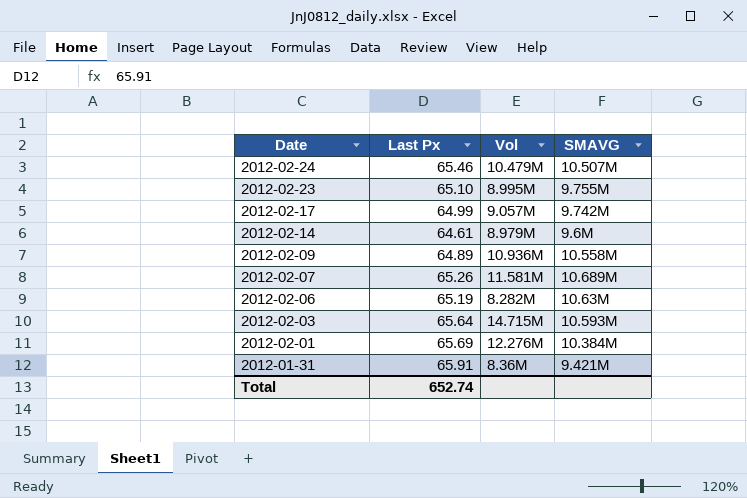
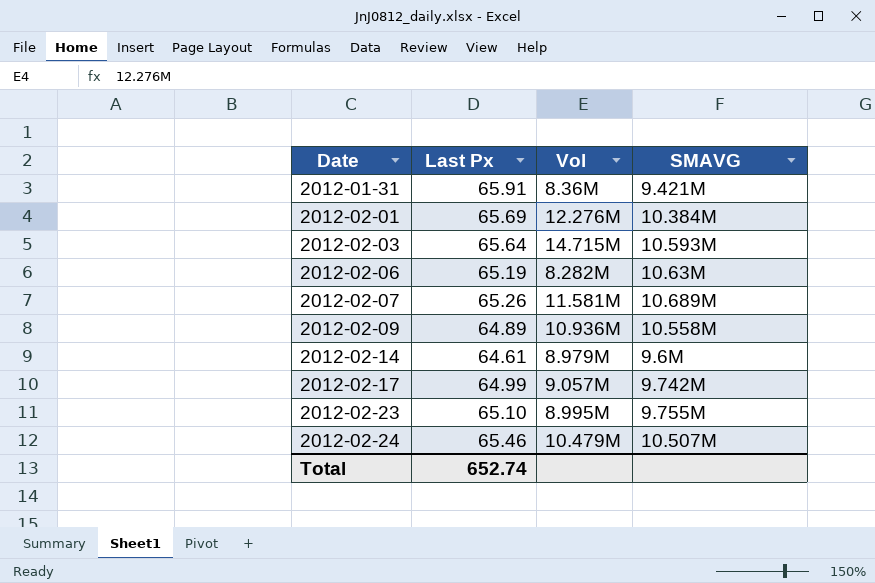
row order: Date descending -> Date ascending

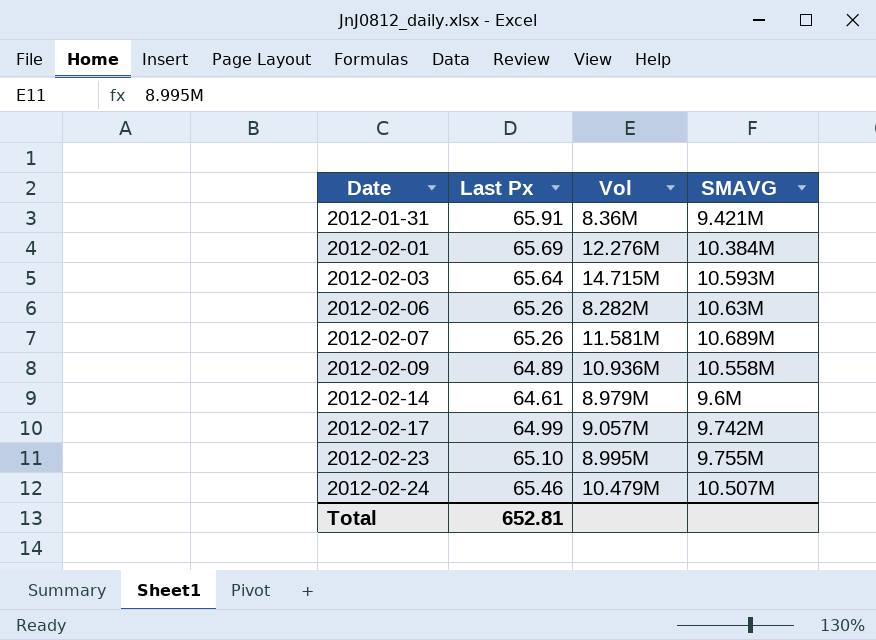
2012-02-06 | Last Px: 65.19 -> 65.26
Total | Last Px: 652.74 -> 652.81

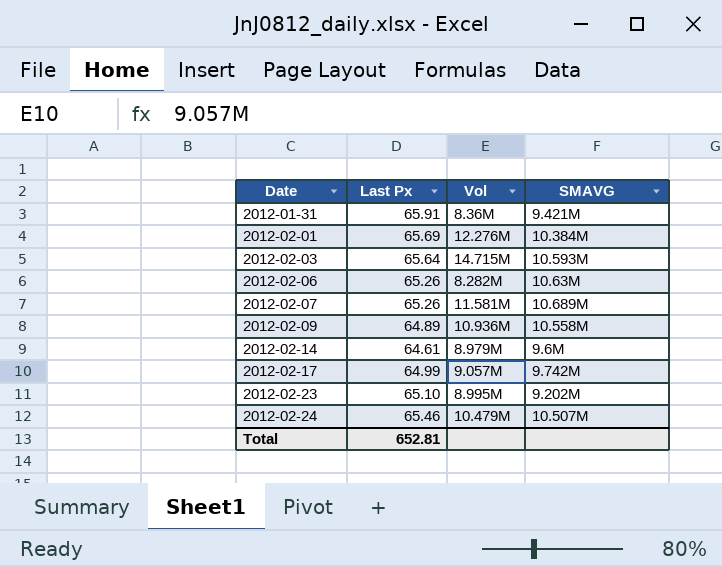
2012-02-23 | SMAVG: 9.755M -> 9.202M

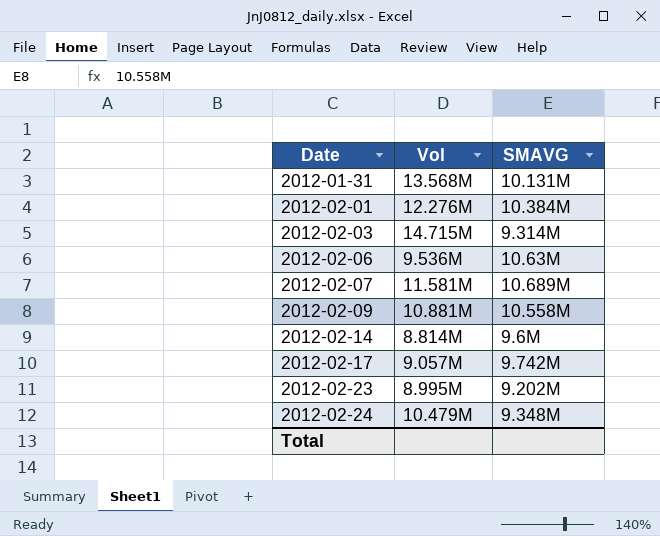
column Last Px | position: 2 -> none
2012-01-31 | Vol: 8.36M -> 13.568M
2012-01-31 | SMAVG: 9.421M -> 10.131M
2012-02-03 | SMAVG: 10.593M -> 9.314M
2012-02-06 | Vol: 8.282M -> 9.536M
2012-02-09 | Vol: 10.936M -> 10.881M
2012-02-14 | Vol: 8.979M -> 8.814M
2012-02-24 | SMAVG: 10.507M -> 9.348M

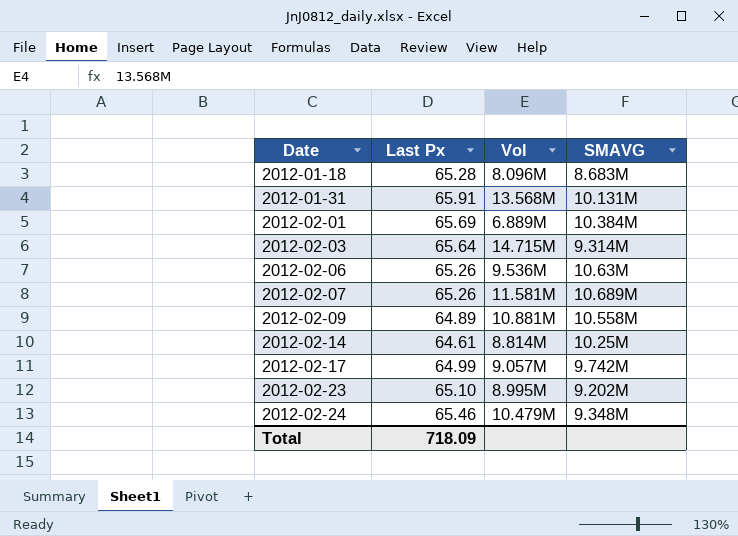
column Last Px | position: none -> 2
row 2012-01-18: none -> 65.28 | 8.096M | 8.683M
2012-02-01 | Vol: 12.276M -> 6.889M
2012-02-14 | SMAVG: 9.6M -> 10.25M

